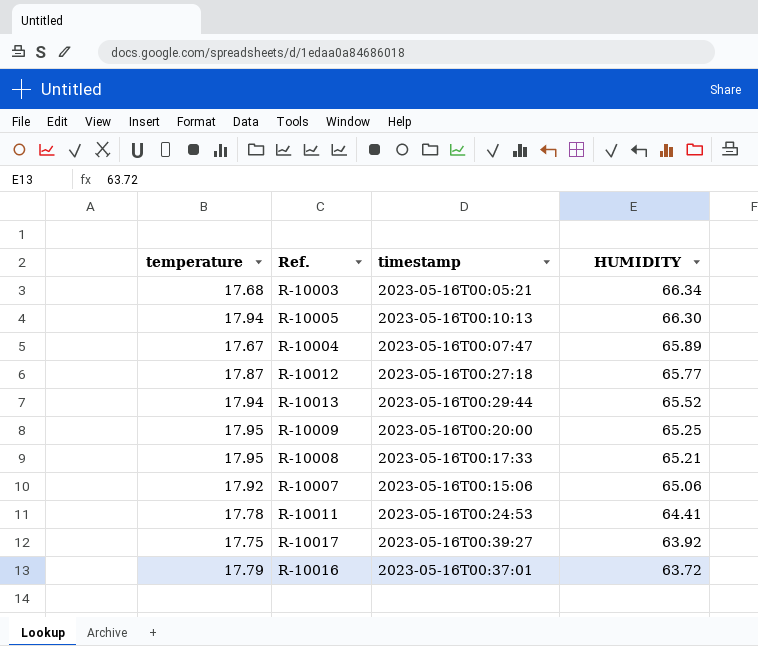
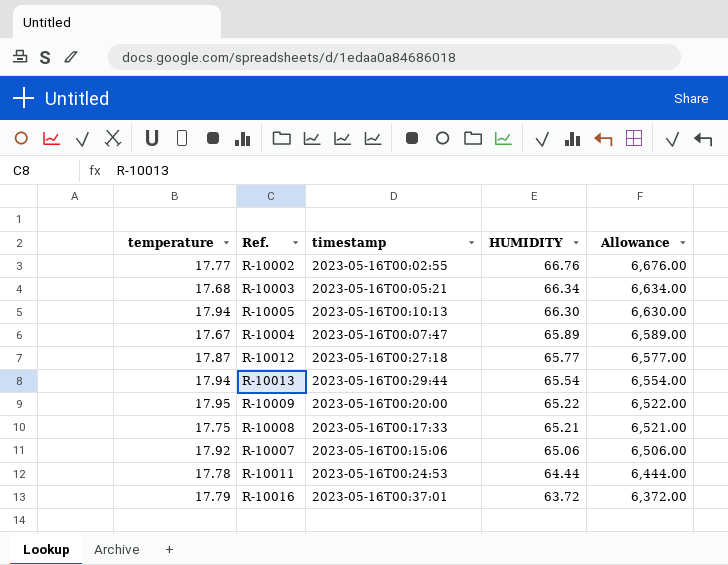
column Allowance | formula: none -> [HUMIDITY] * 100
row R-10017: 17.75 | 2023-05-16T00:39:27 | 63.92 -> none
row R-10002: none -> 17.77 | 2023-05-16T00:02:55 | 66.76 | 6,676.00
R-10013 | HUMIDITY: 65.52 -> 65.54
R-10009 | HUMIDITY: 65.25 -> 65.22
R-10008 | temperature: 17.95 -> 17.75
R-10011 | HUMIDITY: 64.41 -> 64.44

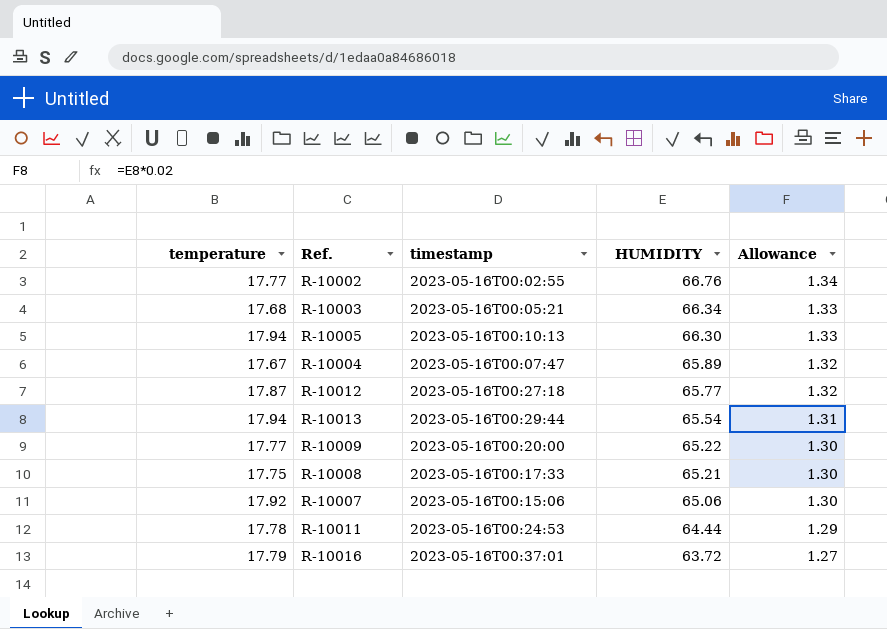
column Allowance | formula: [HUMIDITY] * 100 -> [HUMIDITY] * 0.02
R-10009 | temperature: 17.95 -> 17.77

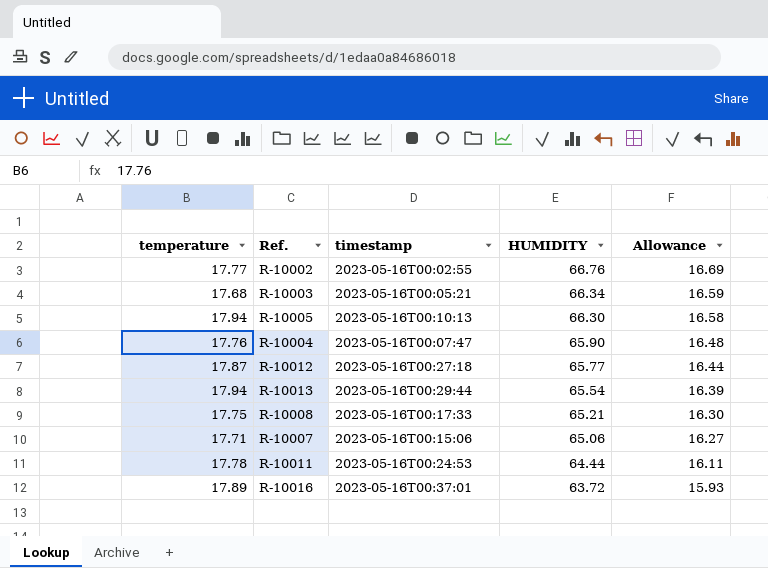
column Allowance | formula: [HUMIDITY] * 0.02 -> [HUMIDITY] * 0.25
row R-10009: 17.77 | 2023-05-16T00:20:00 | 65.22 | 1.30 -> none
R-10004 | temperature: 17.67 -> 17.76
R-10004 | HUMIDITY: 65.89 -> 65.90
R-10007 | temperature: 17.92 -> 17.71
R-10016 | temperature: 17.79 -> 17.89

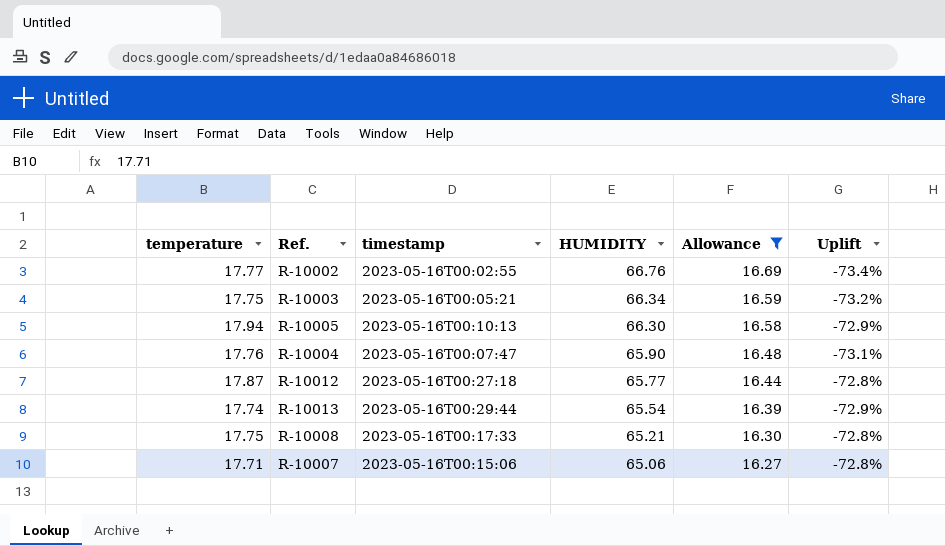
filter: none -> Allowance >= 16.27
column Uplift | formula: none -> ([temperature] - [HUMIDITY]) / [HUMIDITY]
R-10003 | temperature: 17.68 -> 17.75
R-10013 | temperature: 17.94 -> 17.74

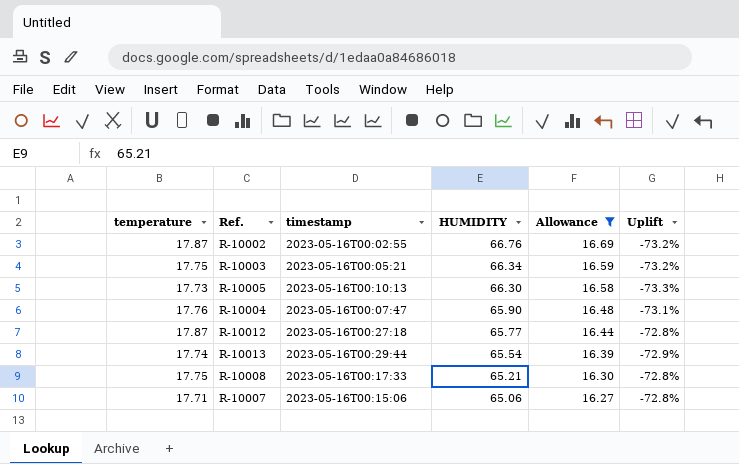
R-10002 | temperature: 17.77 -> 17.87
R-10002 | Uplift: -73.4% -> -73.2%
R-10005 | temperature: 17.94 -> 17.73
R-10005 | Uplift: -72.9% -> -73.3%

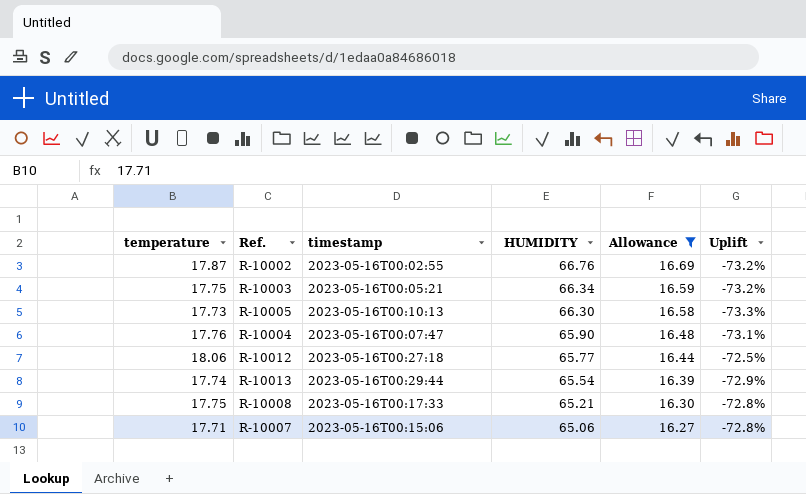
R-10012 | temperature: 17.87 -> 18.06
R-10012 | Uplift: -72.8% -> -72.5%

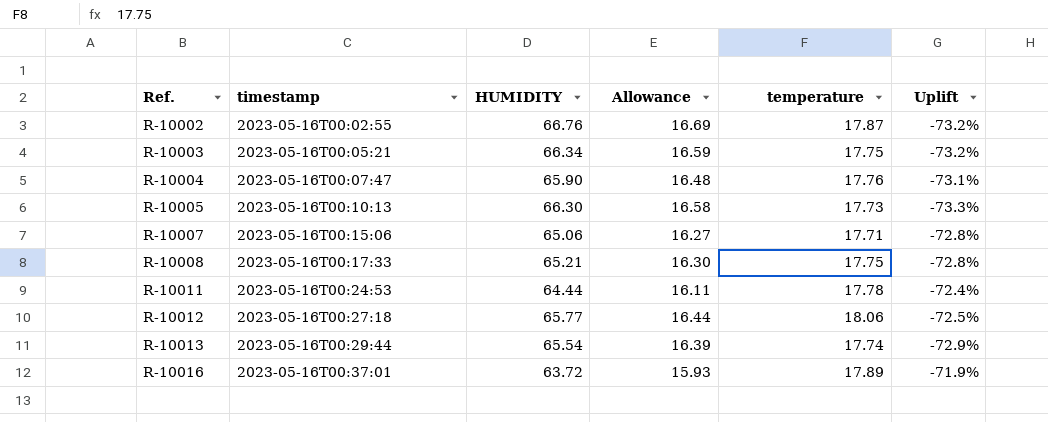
filter: Allowance >= 16.27 -> none
row order: HUMIDITY descending -> Ref. ascending
column temperature | position: 1 -> 5

